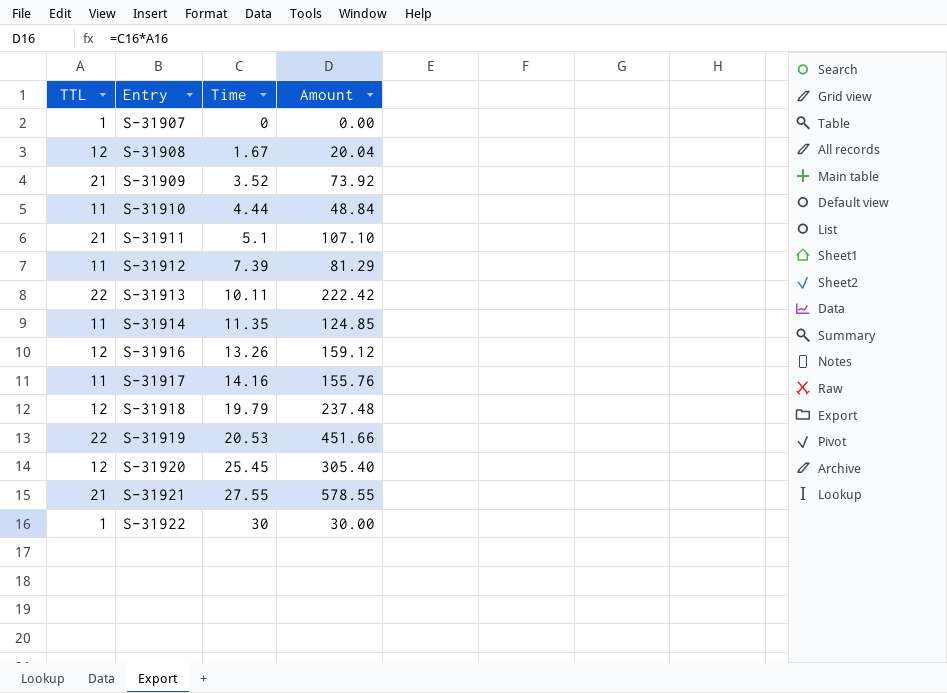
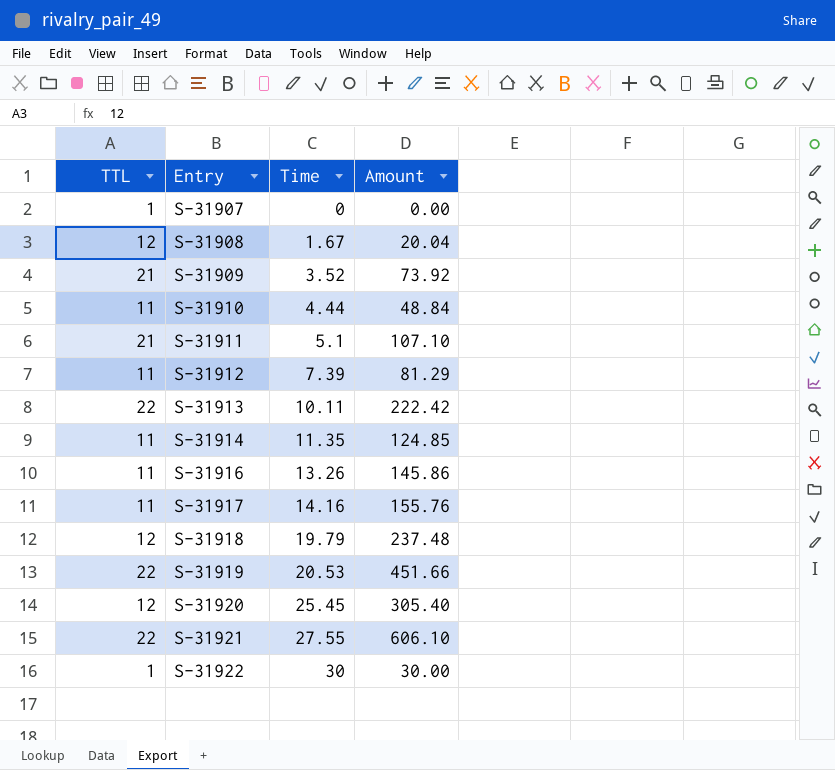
S-31916 | TTL: 12 -> 11
S-31916 | Amount: 159.12 -> 145.86
S-31921 | TTL: 21 -> 22
S-31921 | Amount: 578.55 -> 606.10

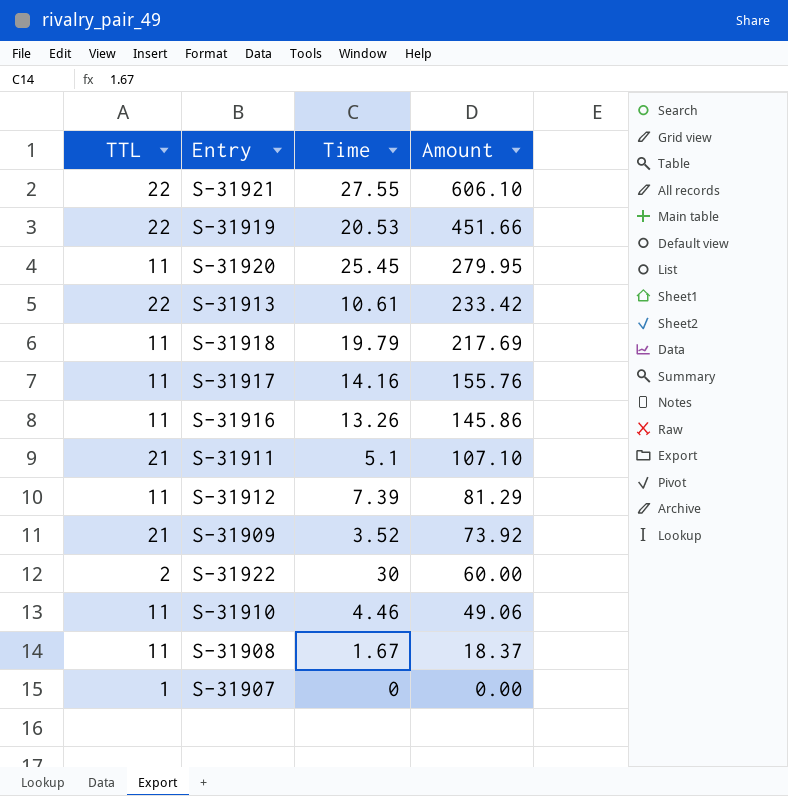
row order: Entry ascending -> Amount descending
row S-31914: 11 | 11.35 | 124.85 -> none
S-31920 | TTL: 12 -> 11
S-31920 | Amount: 305.40 -> 279.95
S-31913 | Time: 10.11 -> 10.61
S-31913 | Amount: 222.42 -> 233.42
S-31918 | TTL: 12 -> 11
S-31918 | Amount: 237.48 -> 217.69
S-31922 | TTL: 1 -> 2
S-31922 | Amount: 30.00 -> 60.00
S-31910 | Time: 4.44 -> 4.46
S-31910 | Amount: 48.84 -> 49.06
S-31908 | TTL: 12 -> 11
S-31908 | Amount: 20.04 -> 18.37

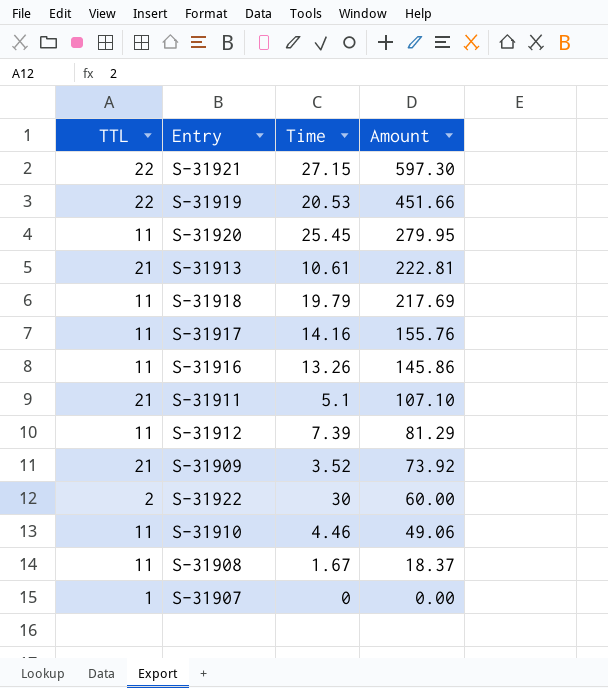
S-31921 | Time: 27.55 -> 27.15
S-31921 | Amount: 606.10 -> 597.30
S-31913 | TTL: 22 -> 21
S-31913 | Amount: 233.42 -> 222.81

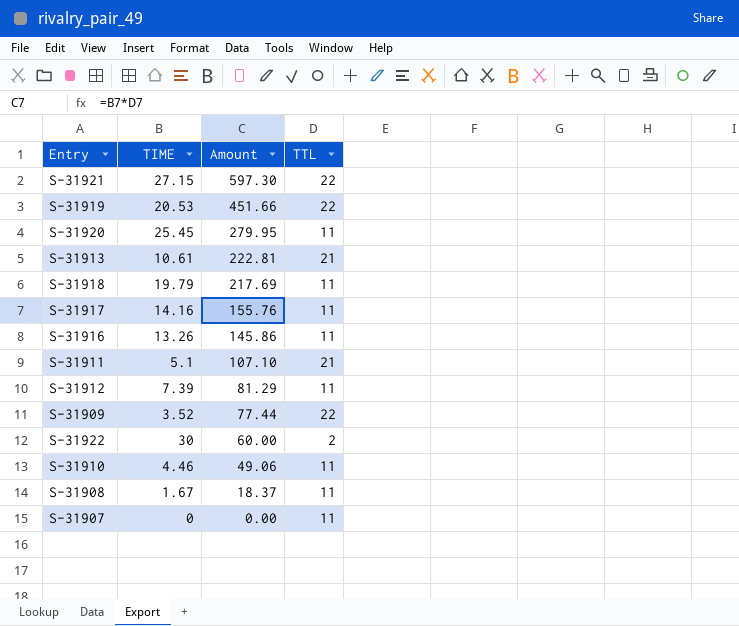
column name: Time -> TIME
column TTL | position: 1 -> 4
S-31909 | Amount: 73.92 -> 77.44
S-31909 | TTL: 21 -> 22
S-31907 | TTL: 1 -> 11

